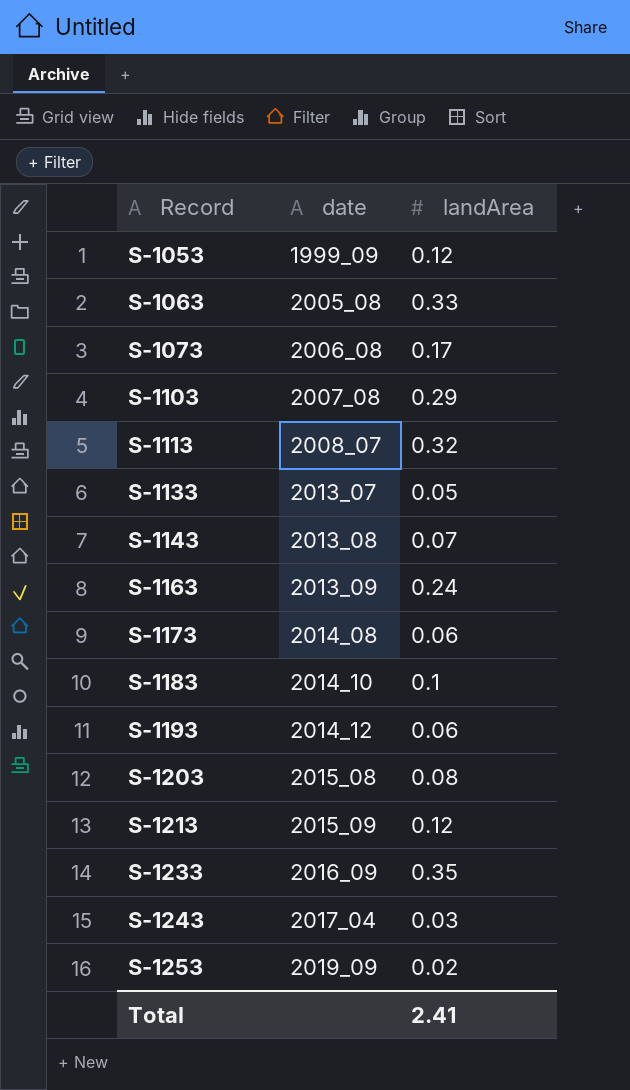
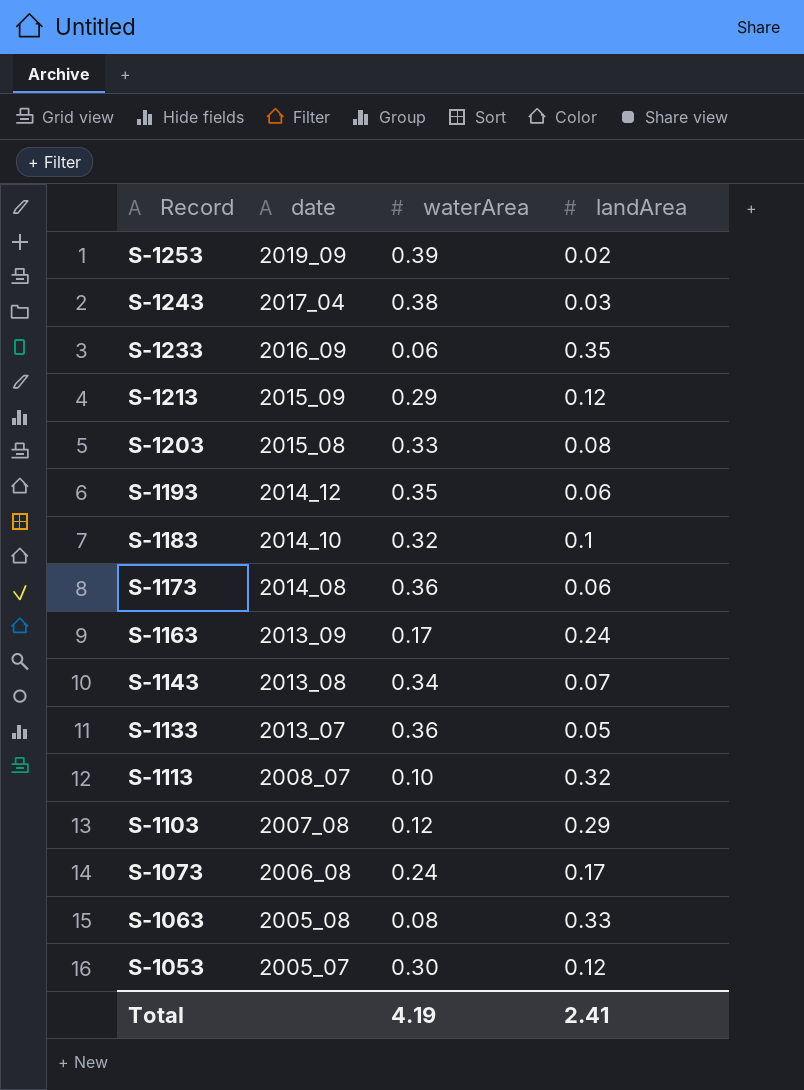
row order: Record ascending -> Record descending
column waterArea | position: none -> 3
S-1053 | date: 1999_09 -> 2005_07

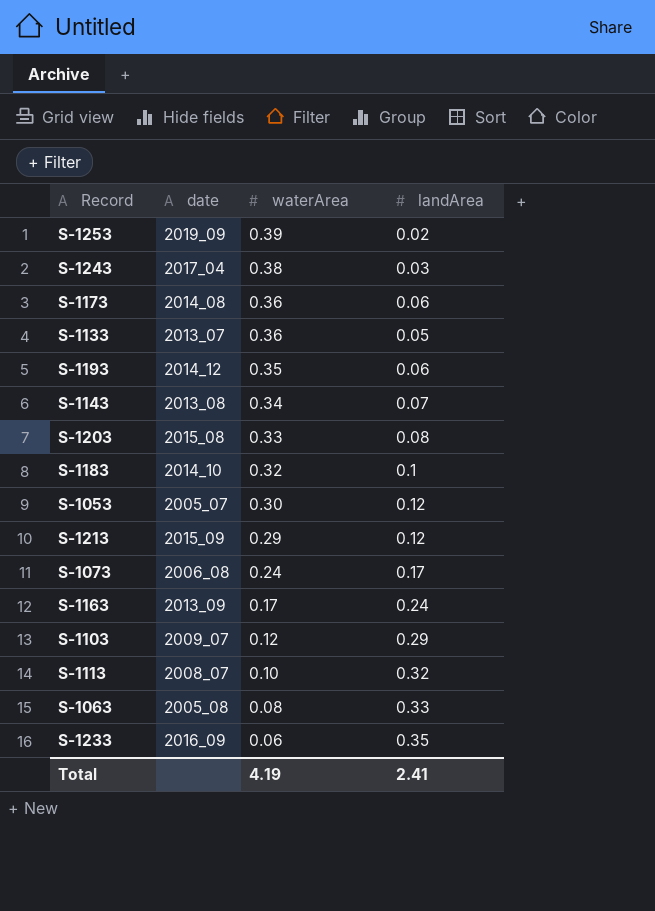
row order: Record descending -> waterArea descending
S-1103 | date: 2007_08 -> 2009_07

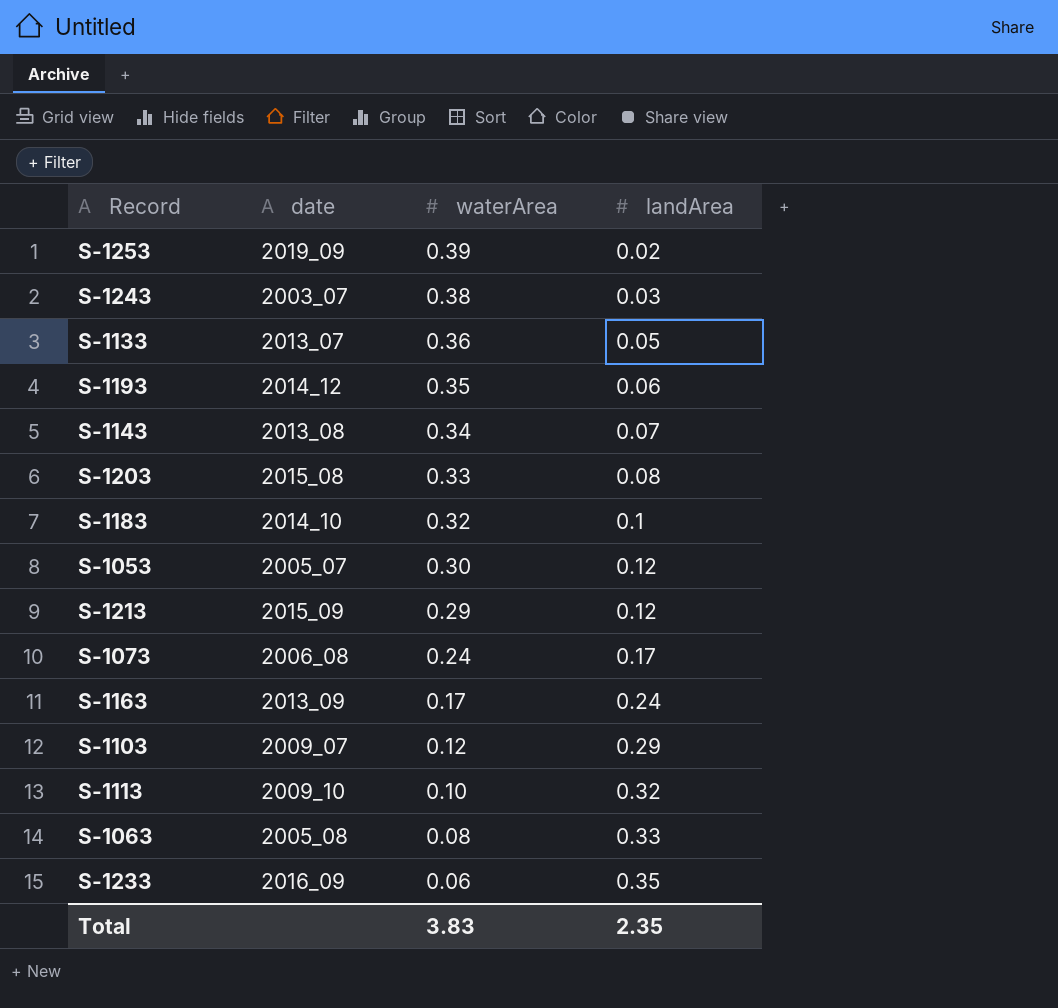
row S-1173: 2014_08 | 0.36 | 0.06 -> none
S-1243 | date: 2017_04 -> 2003_07
S-1113 | date: 2008_07 -> 2009_10
Total | waterArea: 4.19 -> 3.83
Total | landArea: 2.41 -> 2.35

